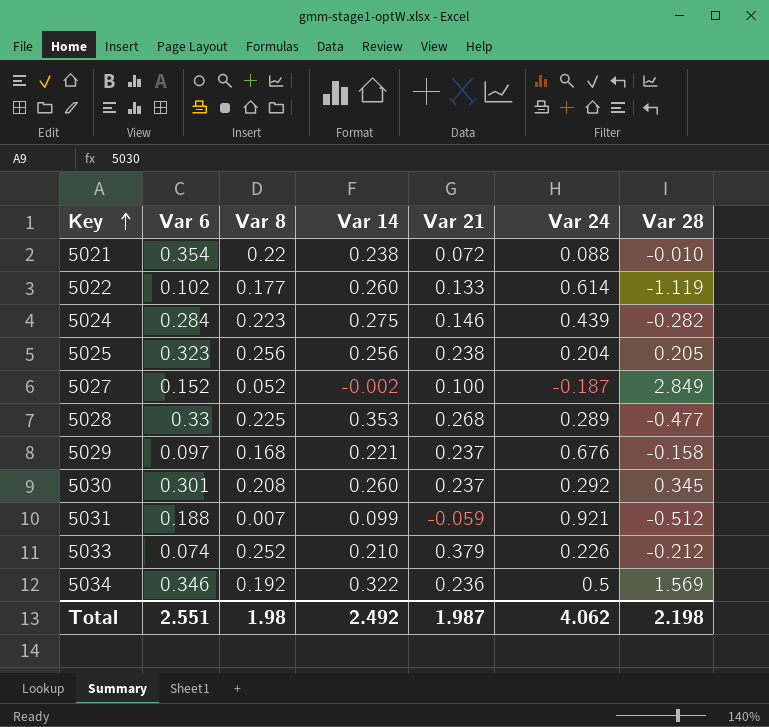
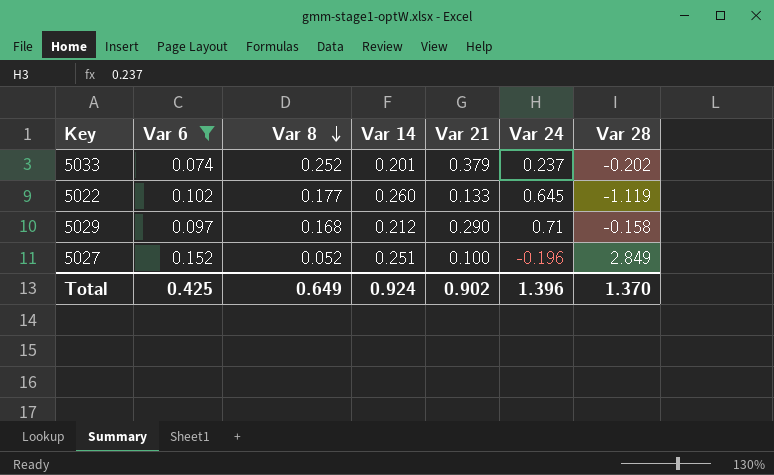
filter: none -> Var 6 <= 0.152
row order: Key ascending -> Var 8 descending
5033 | Var 14: 0.210 -> 0.201
5033 | Var 24: 0.226 -> 0.237
5033 | Var 28: -0.212 -> -0.202
5022 | Var 24: 0.614 -> 0.645
5029 | Var 14: 0.221 -> 0.212
5029 | Var 21: 0.237 -> 0.290
5029 | Var 24: 0.676 -> 0.71
5027 | Var 14: -0.002 -> 0.251
5027 | Var 24: -0.187 -> -0.196
Total | Var 6: 2.551 -> 0.425
Total | Var 8: 1.98 -> 0.649
Total | Var 14: 2.492 -> 0.924
Total | Var 21: 1.987 -> 0.902
Total | Var 24: 4.062 -> 1.396
Total | Var 28: 2.198 -> 1.370

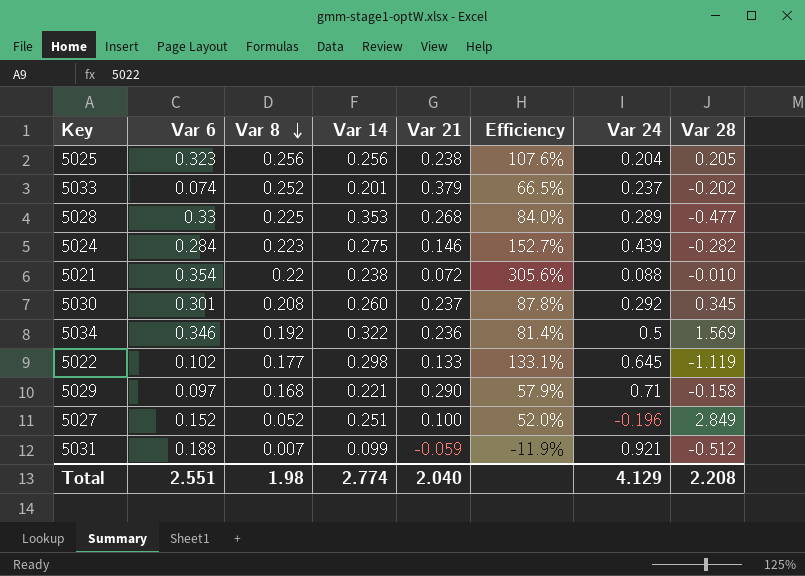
filter: Var 6 <= 0.152 -> none
column Efficiency | formula: none -> [Var 8] / [Var 21]
5022 | Var 14: 0.260 -> 0.298
5029 | Var 14: 0.212 -> 0.221
Total | Var 6: 0.425 -> 2.551
Total | Var 8: 0.649 -> 1.98
Total | Var 14: 0.924 -> 2.774
Total | Var 21: 0.902 -> 2.040
Total | Var 24: 1.396 -> 4.129
Total | Var 28: 1.370 -> 2.208

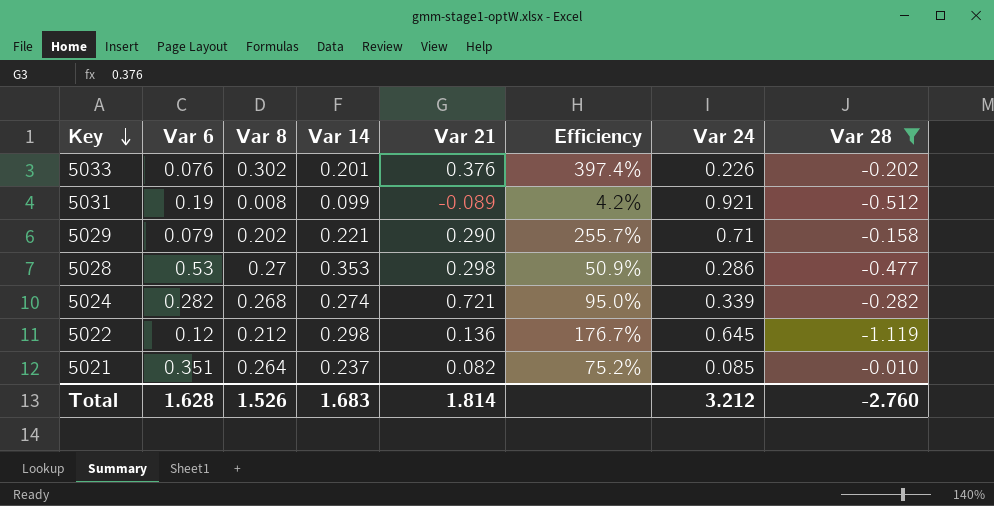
filter: none -> Var 28 <= -0.010
row order: Var 8 descending -> Key descending
column Efficiency | formula: [Var 8] / [Var 21] -> [Var 8] / [Var 6]
5033 | Var 6: 0.074 -> 0.076
5033 | Var 8: 0.252 -> 0.302
5033 | Var 21: 0.379 -> 0.376
5033 | Var 24: 0.237 -> 0.226
5031 | Var 6: 0.188 -> 0.19
5031 | Var 8: 0.007 -> 0.008
5031 | Var 21: -0.059 -> -0.089
5029 | Var 6: 0.097 -> 0.079
5029 | Var 8: 0.168 -> 0.202
5028 | Var 6: 0.33 -> 0.53
5028 | Var 8: 0.225 -> 0.27
5028 | Var 21: 0.268 -> 0.298
5028 | Var 24: 0.289 -> 0.286
5024 | Var 6: 0.284 -> 0.282
5024 | Var 8: 0.223 -> 0.268
5024 | Var 14: 0.275 -> 0.274
5024 | Var 21: 0.146 -> 0.721
5024 | Var 24: 0.439 -> 0.339
5022 | Var 6: 0.102 -> 0.12
5022 | Var 8: 0.177 -> 0.212
5022 | Var 21: 0.133 -> 0.136
5021 | Var 6: 0.354 -> 0.351
5021 | Var 8: 0.22 -> 0.264
5021 | Var 14: 0.238 -> 0.237
5021 | Var 21: 0.072 -> 0.082
5021 | Var 24: 0.088 -> 0.085
Total | Var 6: 2.551 -> 1.628
Total | Var 8: 1.98 -> 1.526
Total | Var 14: 2.774 -> 1.683
Total | Var 21: 2.040 -> 1.814
Total | Var 24: 4.129 -> 3.212
Total | Var 28: 2.208 -> -2.760

